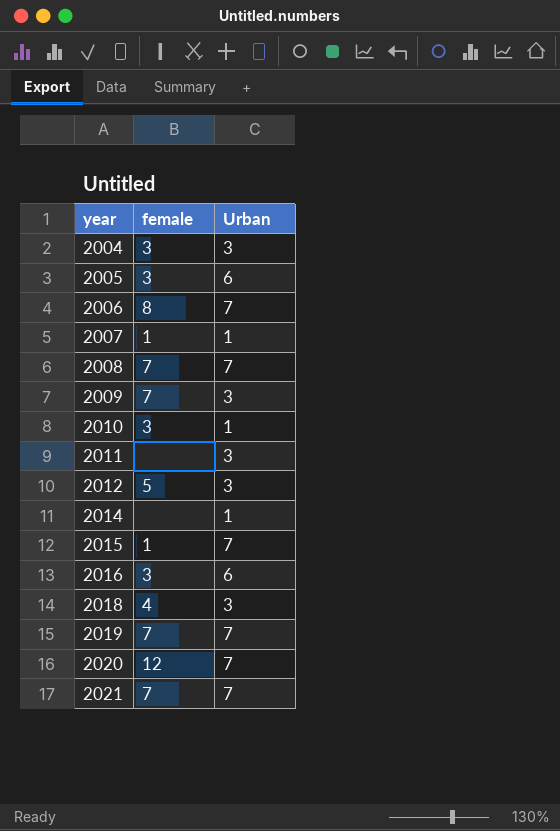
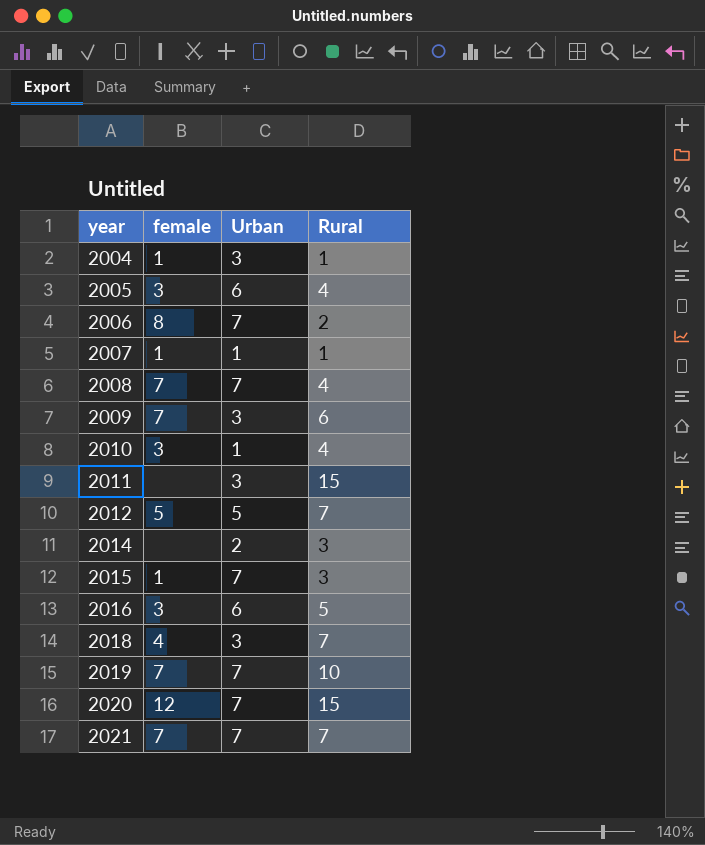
column Rural | position: none -> 4
2004 | female: 3 -> 1
2012 | Urban: 3 -> 5
2014 | Urban: 1 -> 2

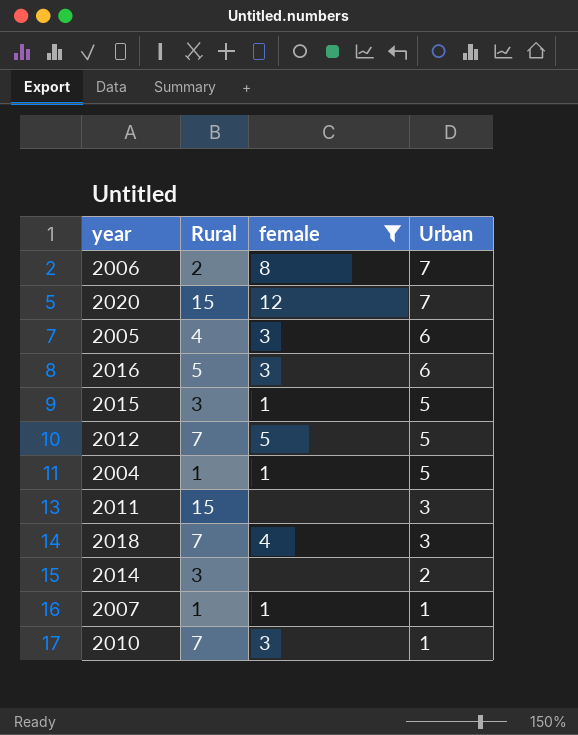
filter: none -> female != 7
row order: year ascending -> Urban descending
column Rural | position: 4 -> 2
2015 | Urban: 7 -> 5
2004 | Urban: 3 -> 5
2010 | Rural: 4 -> 7

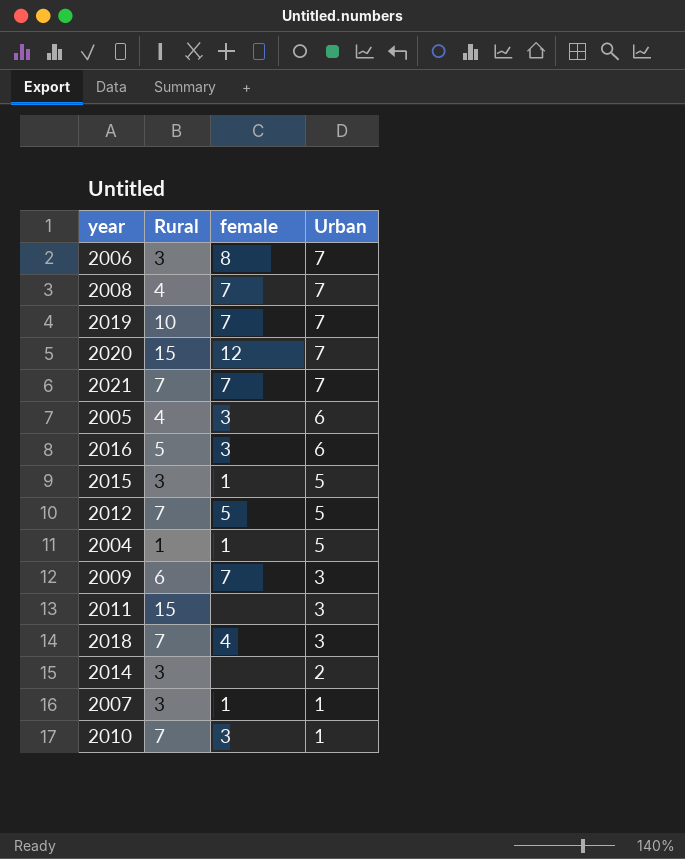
filter: female != 7 -> none
2006 | Rural: 2 -> 3
2007 | Rural: 1 -> 3

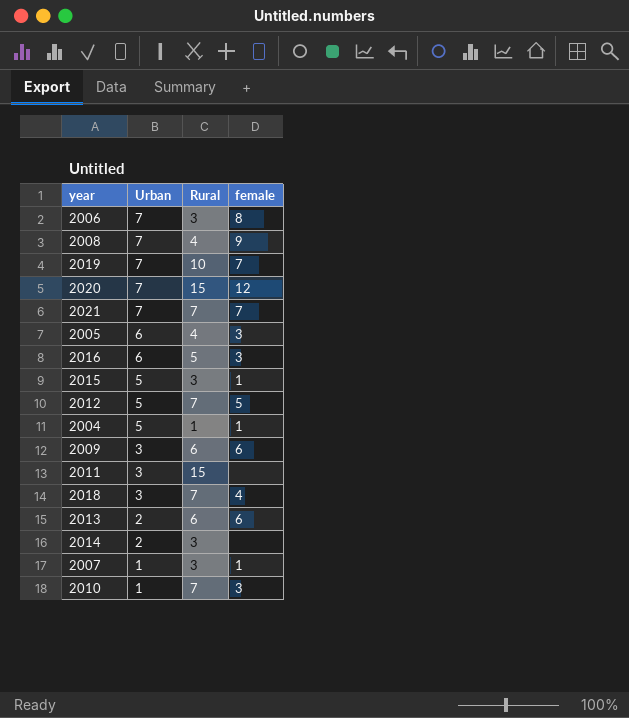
column Urban | position: 4 -> 2
2008 | female: 7 -> 9
2009 | female: 7 -> 6
row 2013: none -> 2 | 6 | 6

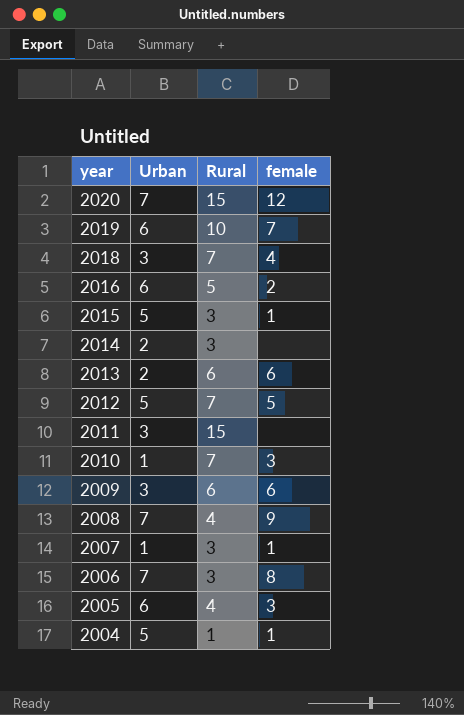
row order: Urban descending -> year descending
row 2021: 7 | 7 | 7 -> none
2019 | Urban: 7 -> 6
2016 | female: 3 -> 2

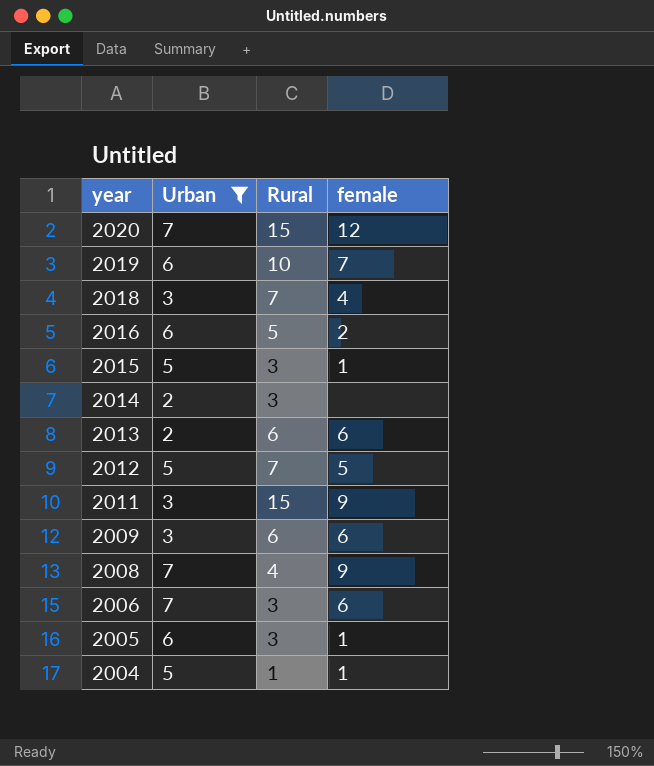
filter: none -> Urban != 1
2011 | female: none -> 9
2006 | female: 8 -> 6
2005 | Rural: 4 -> 3
2005 | female: 3 -> 1

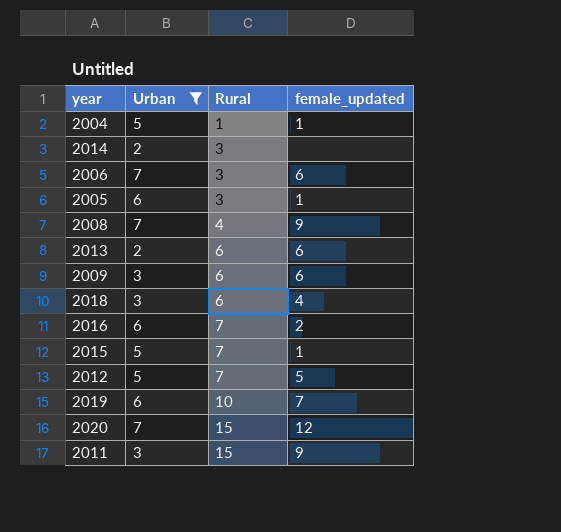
row order: year descending -> Rural ascending
column name: female -> female_updated
2018 | Rural: 7 -> 6
2016 | Rural: 5 -> 7
2015 | Rural: 3 -> 7

